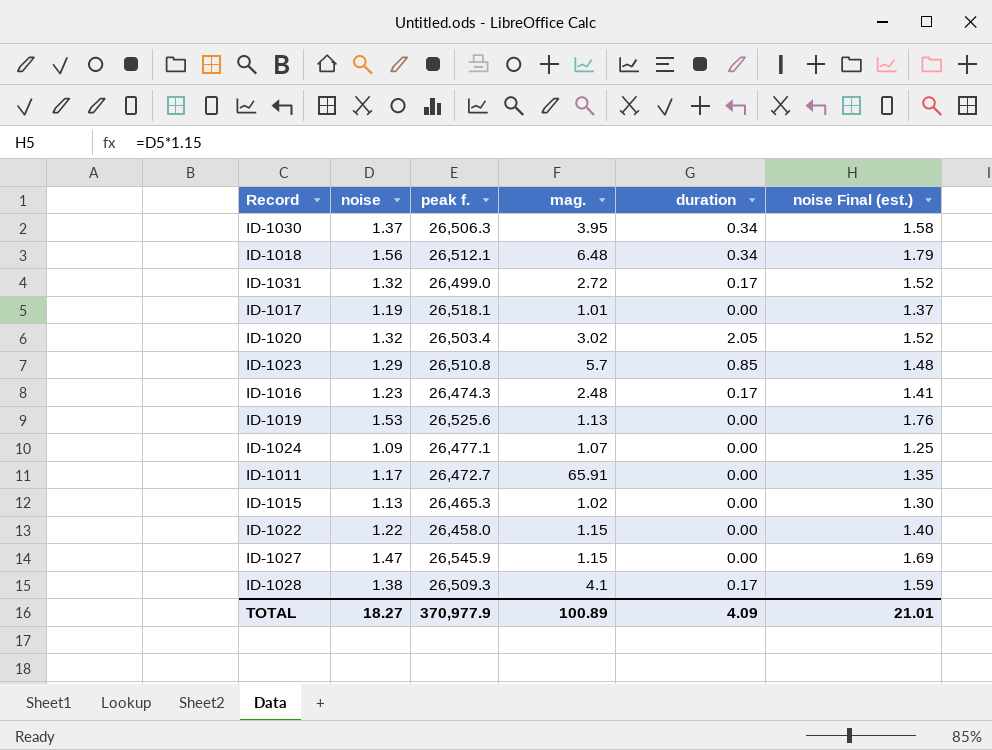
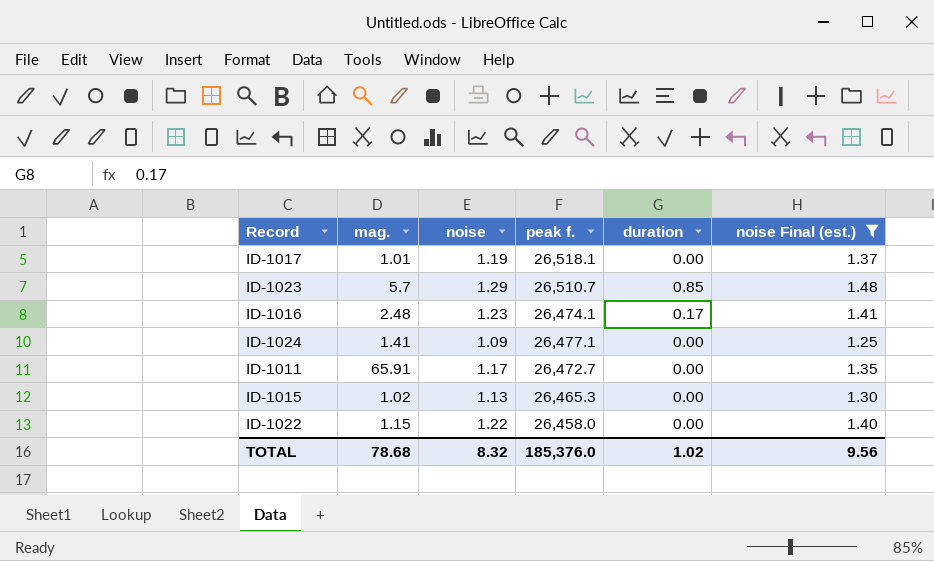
filter: none -> noise Final (est.) <= 1.48
column mag. | position: 4 -> 2
ID-1023 | peak f.: 26,510.8 -> 26,510.7
ID-1016 | peak f.: 26,474.3 -> 26,474.1
ID-1024 | mag.: 1.07 -> 1.41
TOTAL | mag.: 100.89 -> 78.68
TOTAL | noise: 18.27 -> 8.32
TOTAL | peak f.: 370,977.9 -> 185,376.0
TOTAL | duration: 4.09 -> 1.02
TOTAL | noise Final (est.): 21.01 -> 9.56

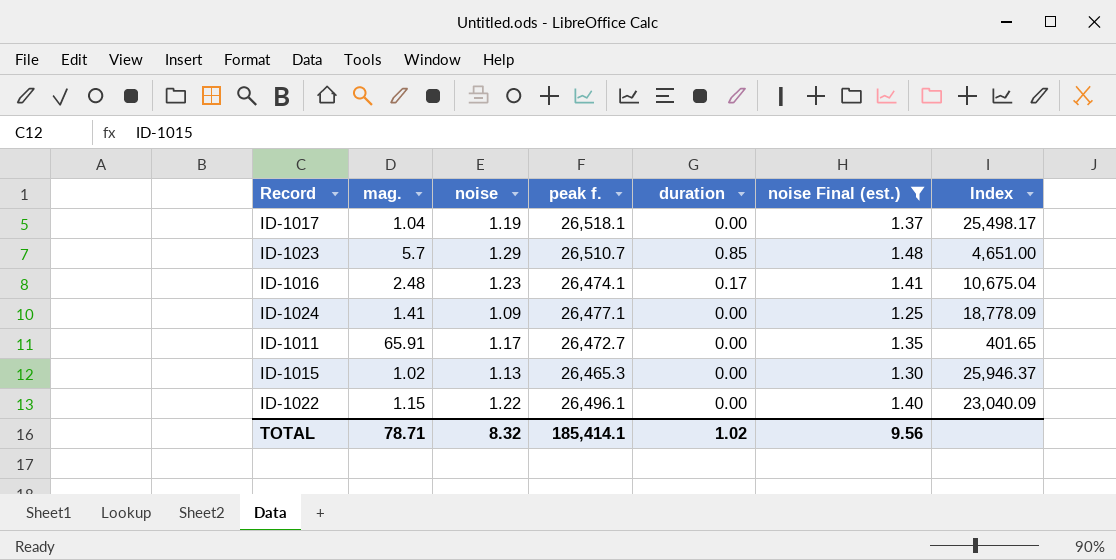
column Index | formula: none -> [peak f.] / [mag.]
ID-1017 | mag.: 1.01 -> 1.04
ID-1022 | peak f.: 26,458.0 -> 26,496.1
TOTAL | mag.: 78.68 -> 78.71
TOTAL | peak f.: 185,376.0 -> 185,414.1

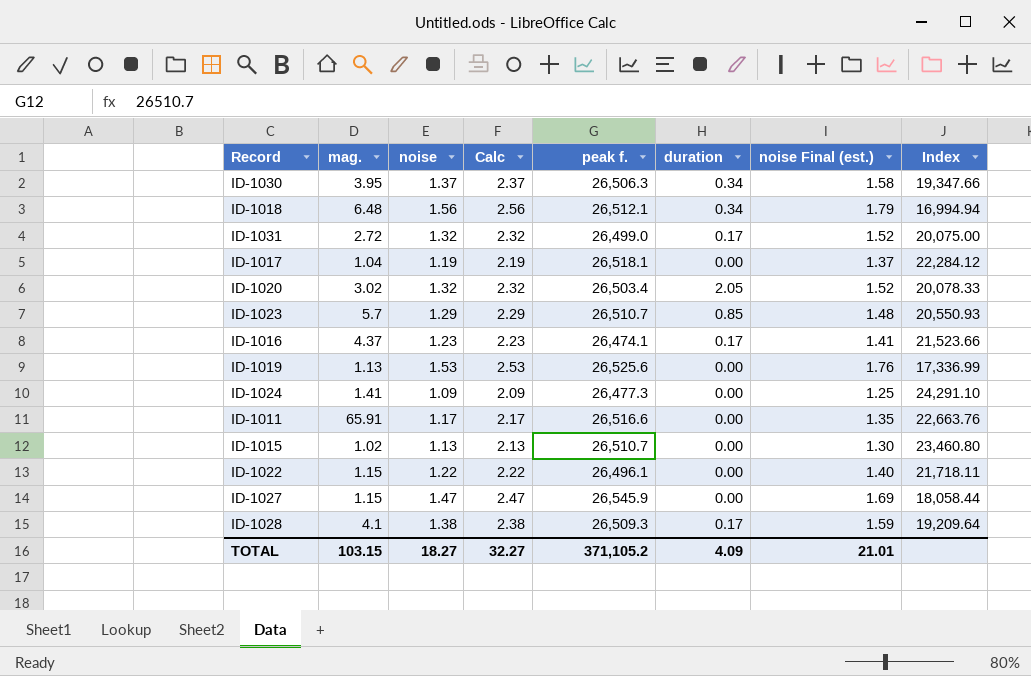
filter: noise Final (est.) <= 1.48 -> none
column Calc | formula: none -> [noise] + 1
column Index | formula: [peak f.] / [mag.] -> [peak f.] / [noise]
ID-1016 | mag.: 2.48 -> 4.37
ID-1024 | peak f.: 26,477.1 -> 26,477.3
ID-1011 | peak f.: 26,472.7 -> 26,516.6
ID-1015 | peak f.: 26,465.3 -> 26,510.7
TOTAL | mag.: 78.71 -> 103.15
TOTAL | noise: 8.32 -> 18.27
TOTAL | peak f.: 185,414.1 -> 371,105.2
TOTAL | duration: 1.02 -> 4.09
TOTAL | noise Final (est.): 9.56 -> 21.01

